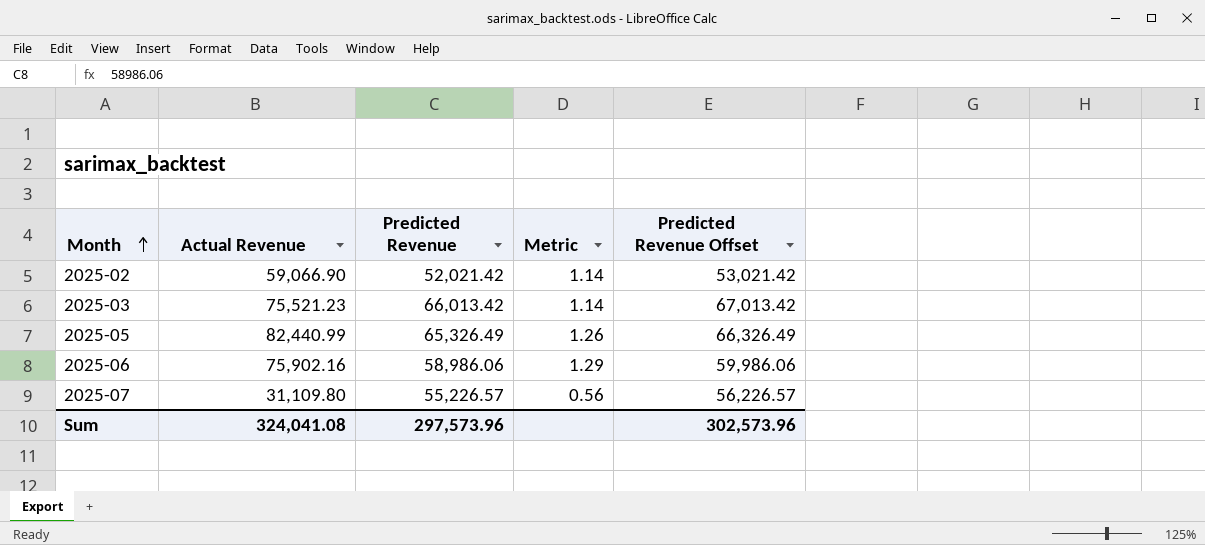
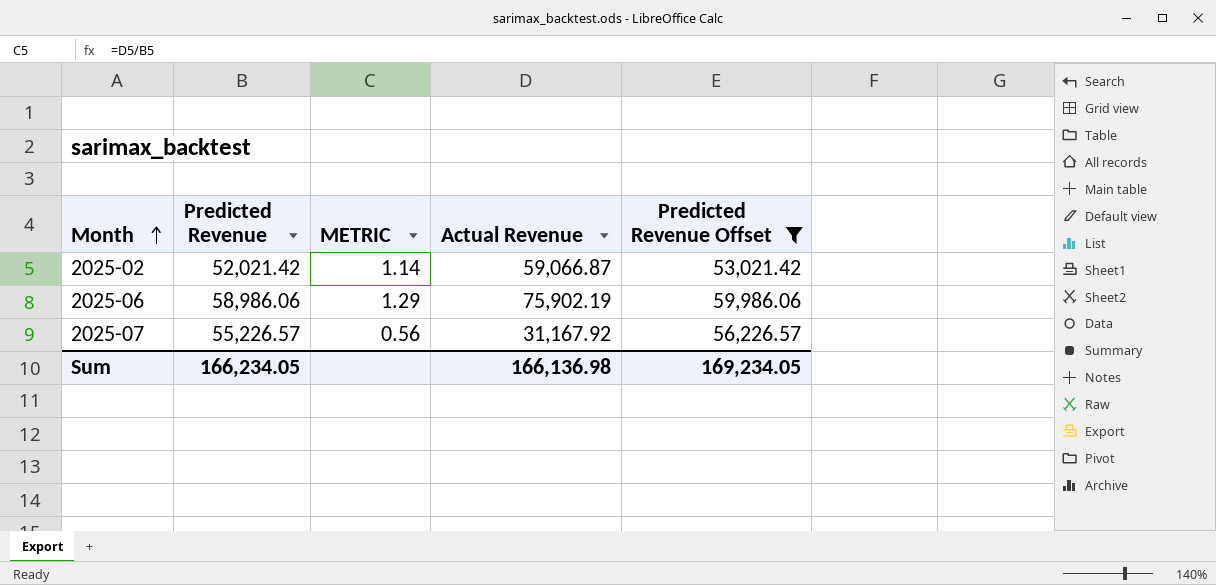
filter: none -> Predicted Revenue Offset <= 59,986.06
column name: Metric -> METRIC
column Actual Revenue | position: 2 -> 4
2025-02 | Actual Revenue: 59,066.90 -> 59,066.87
2025-06 | Actual Revenue: 75,902.16 -> 75,902.19
2025-07 | Actual Revenue: 31,109.80 -> 31,167.92
Sum | Predicted Revenue: 297,573.96 -> 166,234.05
Sum | Actual Revenue: 324,041.08 -> 166,136.98
Sum | Predicted Revenue Offset: 302,573.96 -> 169,234.05

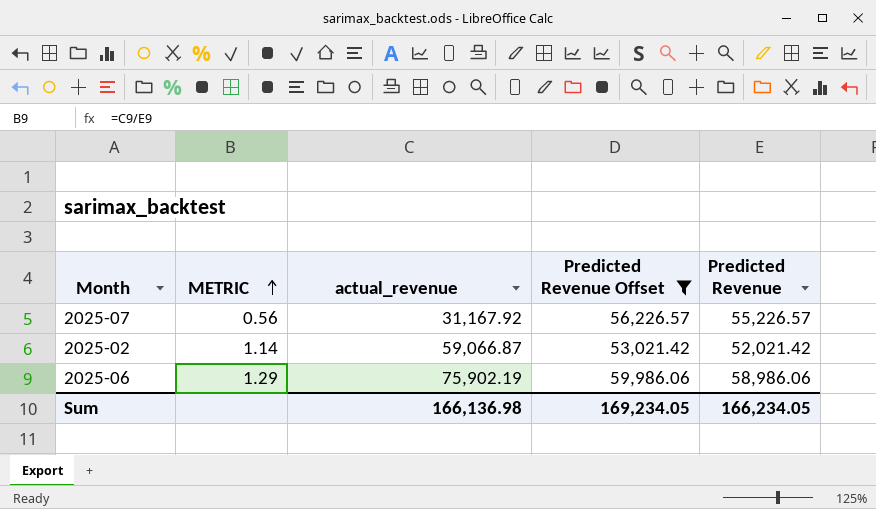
row order: Month ascending -> METRIC ascending
column name: Actual Revenue -> actual_revenue
column Predicted Revenue | position: 2 -> 5

